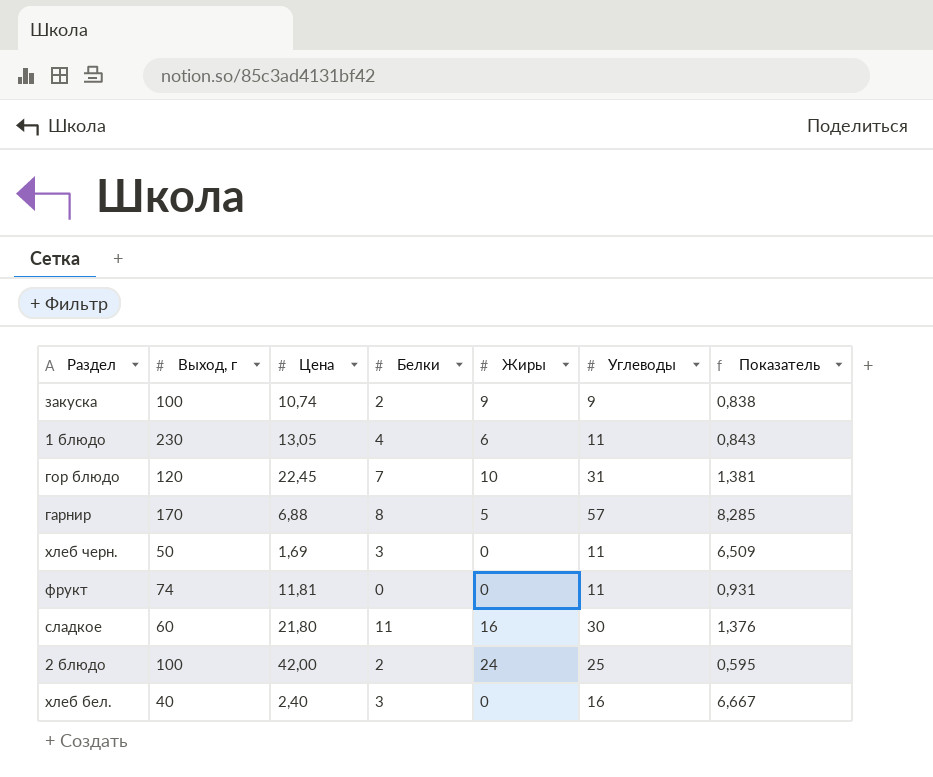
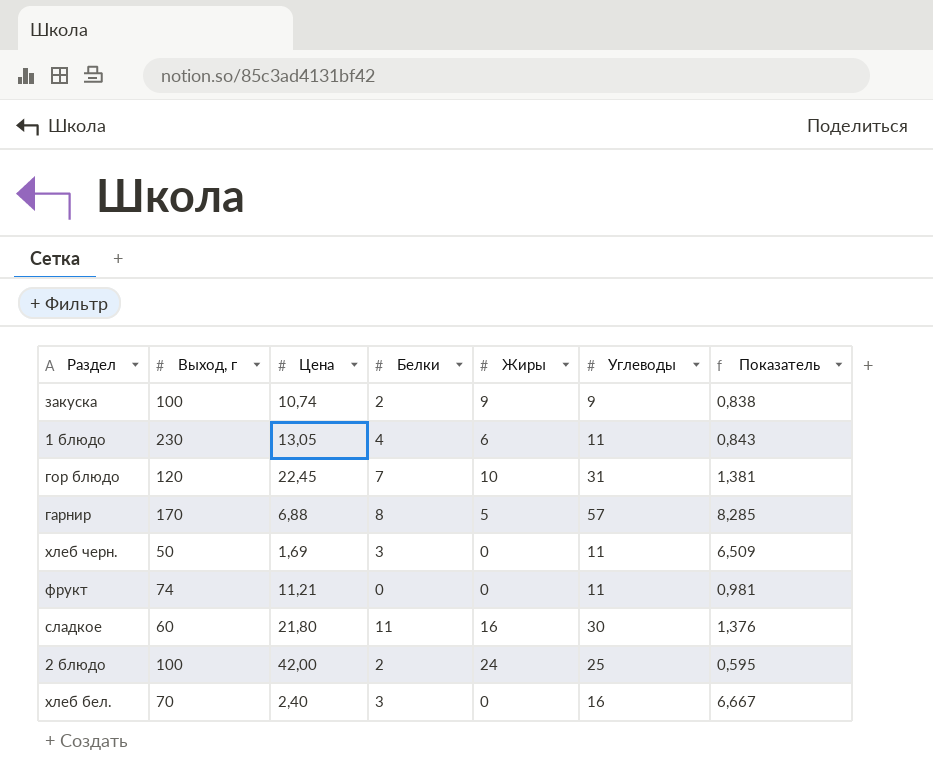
фрукт | Цена: 11,81 -> 11,21
фрукт | Показатель: 0,931 -> 0,981
хлеб бел. | Выход, г: 40 -> 70

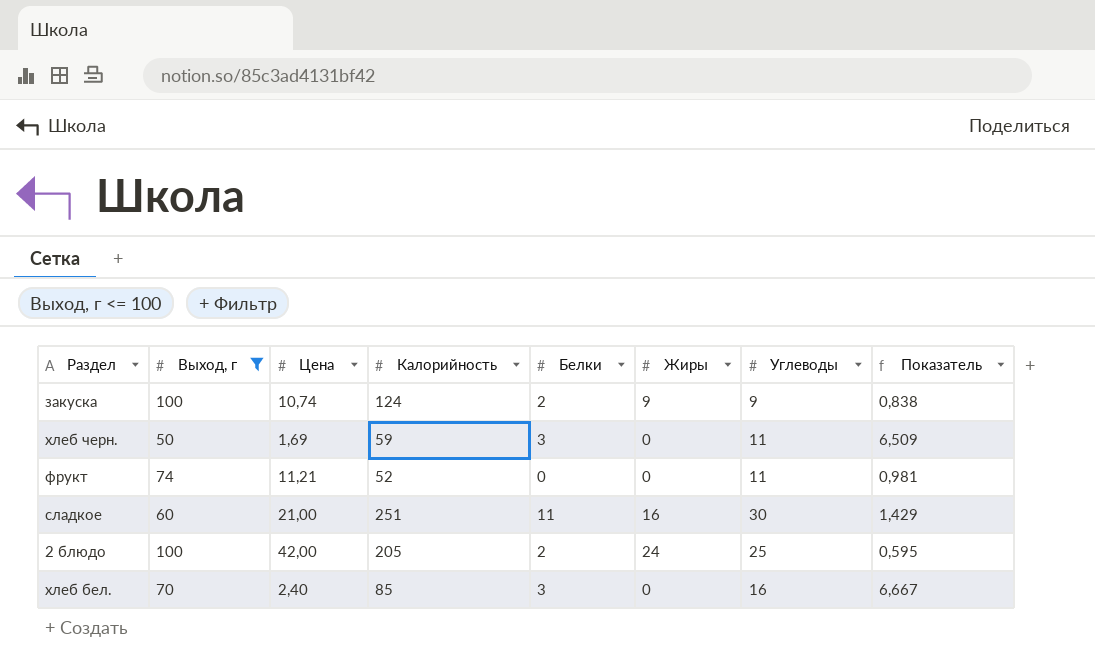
filter: none -> Выход, г <= 100
column Калорийность | position: none -> 4
сладкое | Цена: 21,80 -> 21,00
сладкое | Показатель: 1,376 -> 1,429

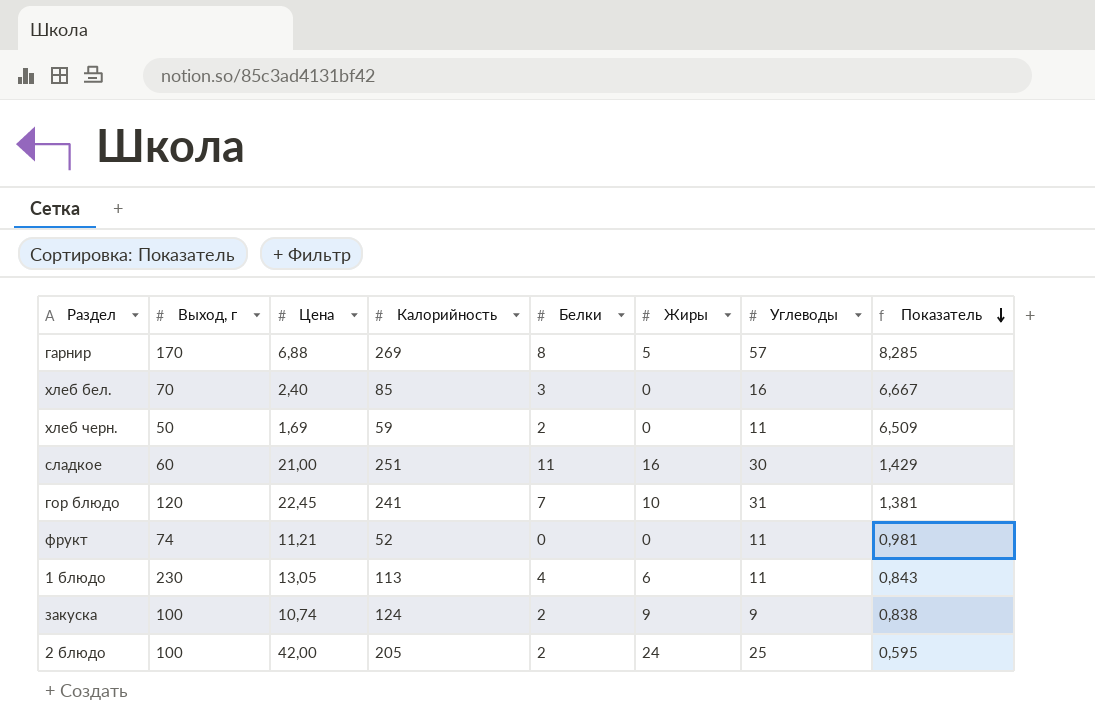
filter: Выход, г <= 100 -> none
row order: none -> Показатель descending
хлеб черн. | Белки: 3 -> 2

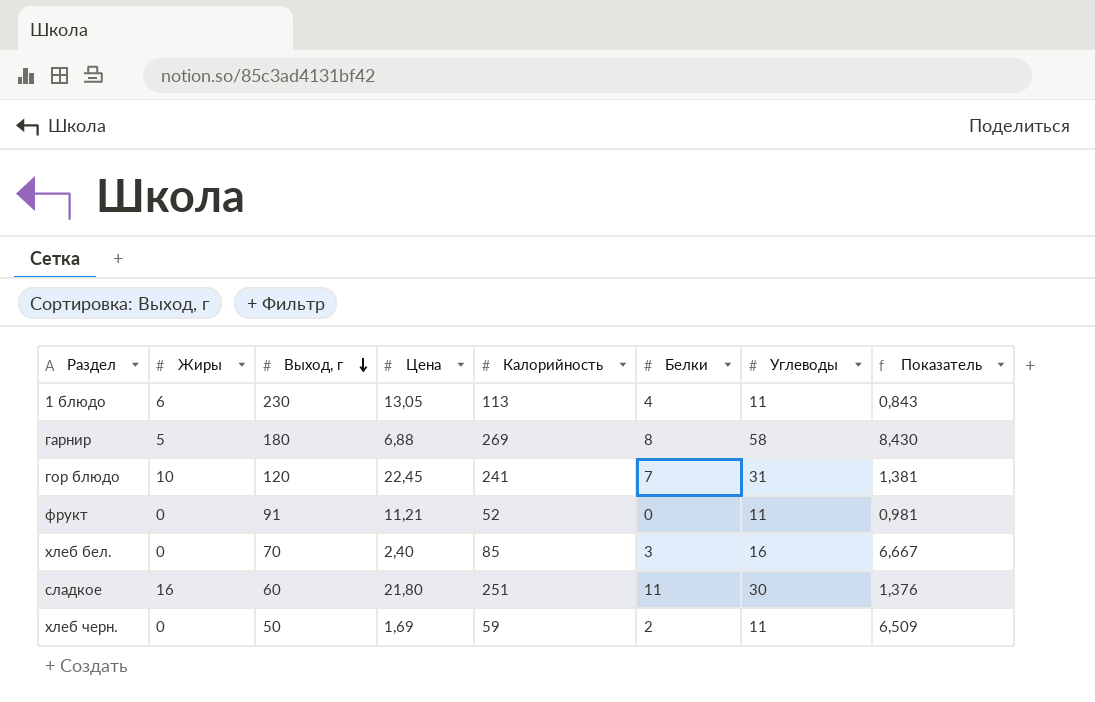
row order: Показатель descending -> Выход, г descending
column Жиры | position: 6 -> 2
row закуска: 100 | 10,74 | 124 | 2 | 9 | 9 | 0,838 -> none
row 2 блюдо: 100 | 42,00 | 205 | 2 | 24 | 25 | 0,595 -> none
гарнир | Выход, г: 170 -> 180
гарнир | Углеводы: 57 -> 58
гарнир | Показатель: 8,285 -> 8,430
фрукт | Выход, г: 74 -> 91
сладкое | Цена: 21,00 -> 21,80
сладкое | Показатель: 1,429 -> 1,376

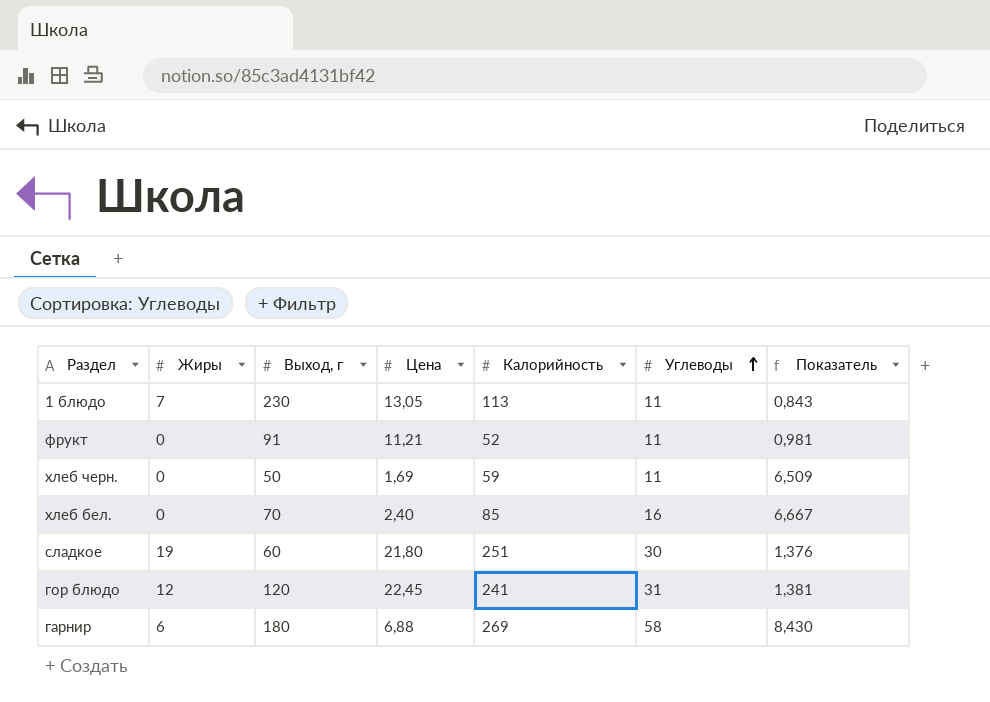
row order: Выход, г descending -> Углеводы ascending
column Белки | position: 6 -> none
1 блюдо | Жиры: 6 -> 7
сладкое | Жиры: 16 -> 19
гор блюдо | Жиры: 10 -> 12
гарнир | Жиры: 5 -> 6

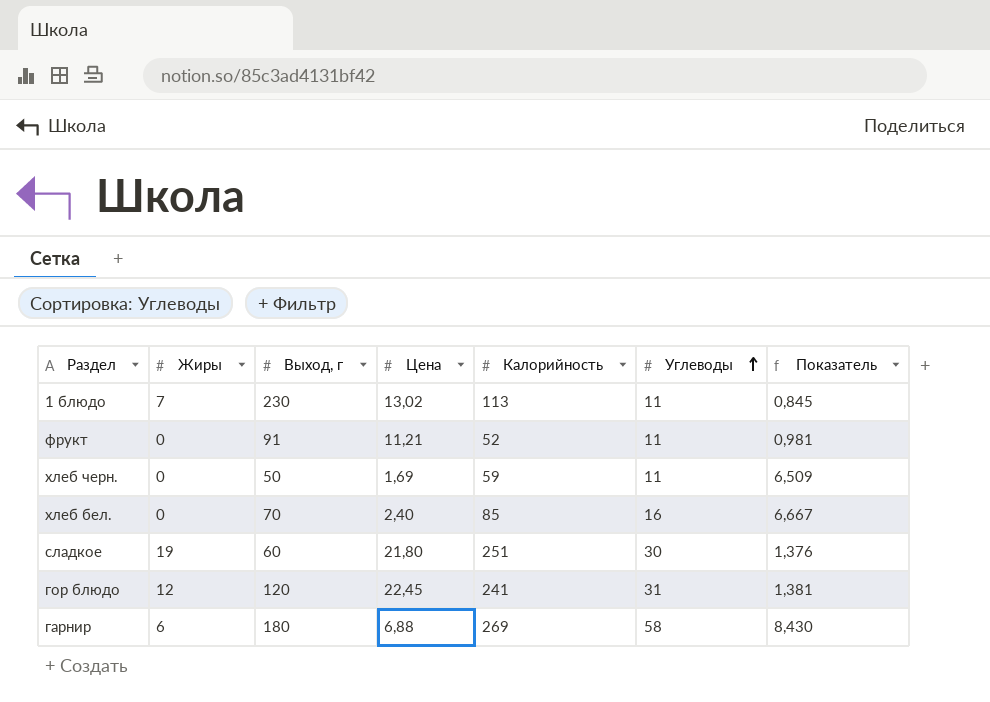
1 блюдо | Цена: 13,05 -> 13,02
1 блюдо | Показатель: 0,843 -> 0,845

